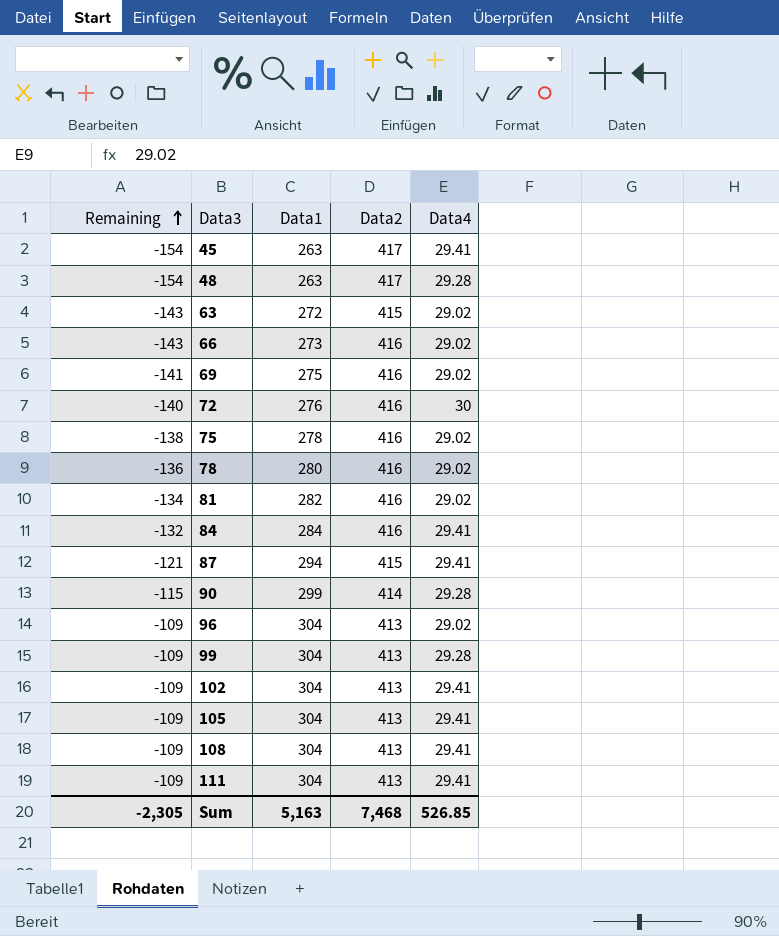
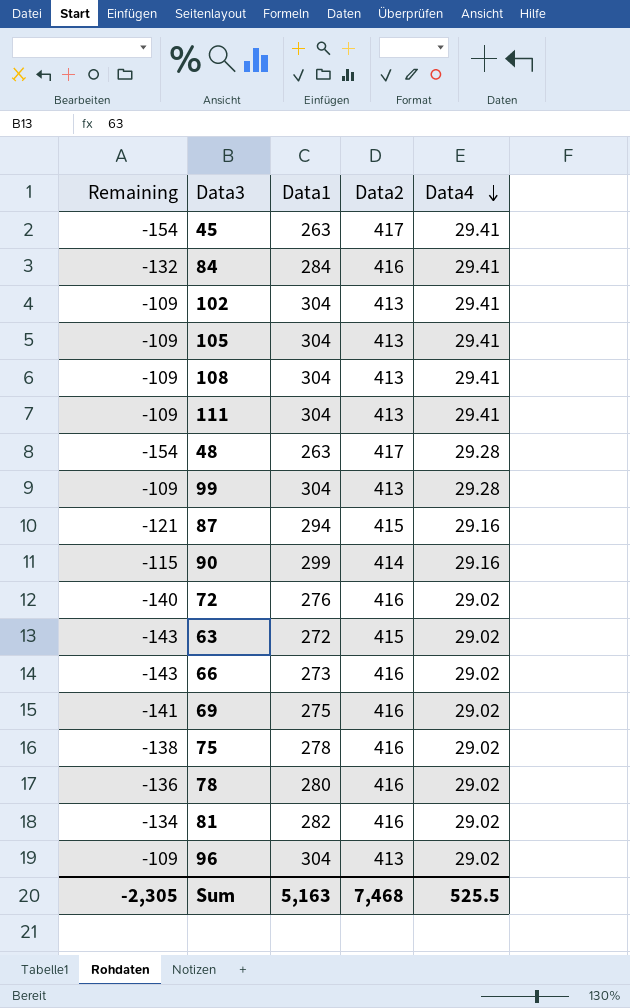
row order: Remaining ascending -> Data4 descending
87 | Data4: 29.41 -> 29.16
90 | Data4: 29.28 -> 29.16
72 | Data4: 30 -> 29.02
Sum | Data4: 526.85 -> 525.5

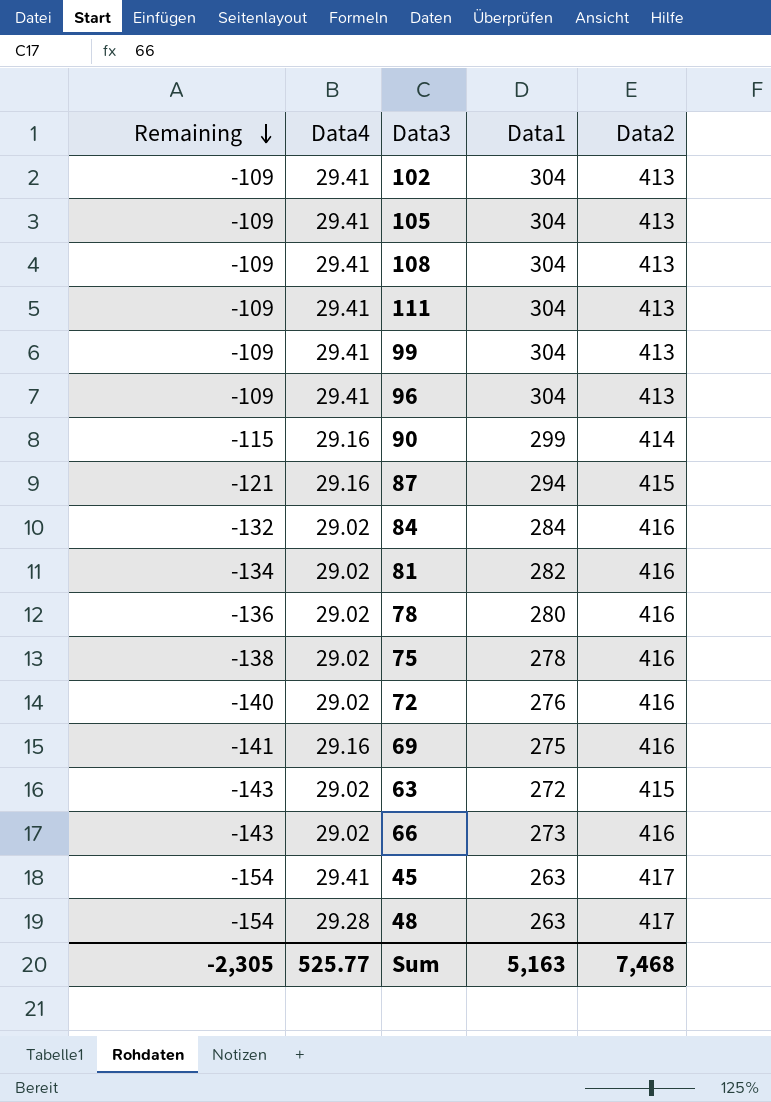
row order: Data4 descending -> Remaining descending
column Data4 | position: 5 -> 2
99 | Data4: 29.28 -> 29.41
96 | Data4: 29.02 -> 29.41
84 | Data4: 29.41 -> 29.02
69 | Data4: 29.02 -> 29.16
Sum | Data4: 525.5 -> 525.77

